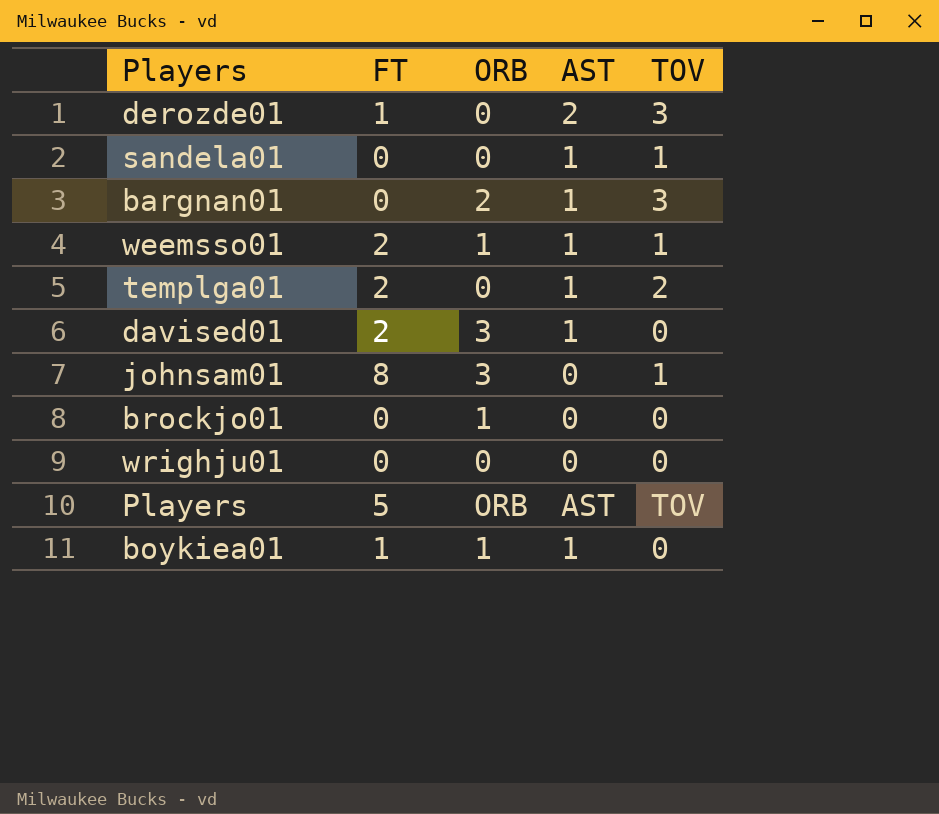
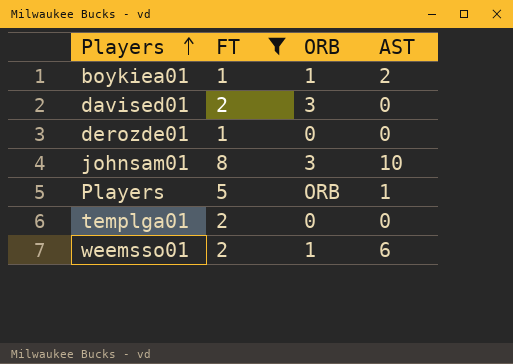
filter: none -> FT != 0
row order: none -> Players ascending
column TOV | position: 5 -> none
boykiea01 | AST: 1 -> 2
davised01 | AST: 1 -> 0
derozde01 | AST: 2 -> 0
johnsam01 | AST: 0 -> 10
Players | AST: AST -> 1
templga01 | AST: 1 -> 0
weemsso01 | AST: 1 -> 6

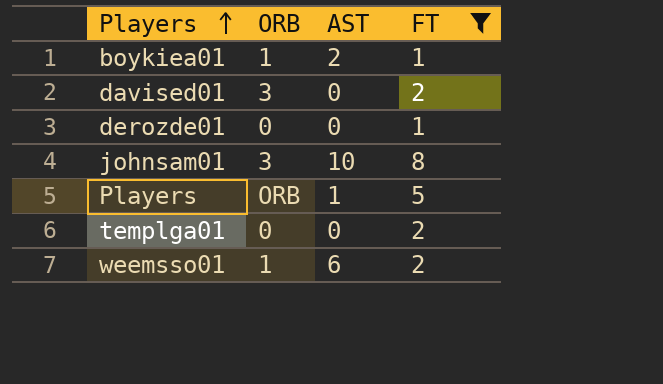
column FT | position: 2 -> 4

